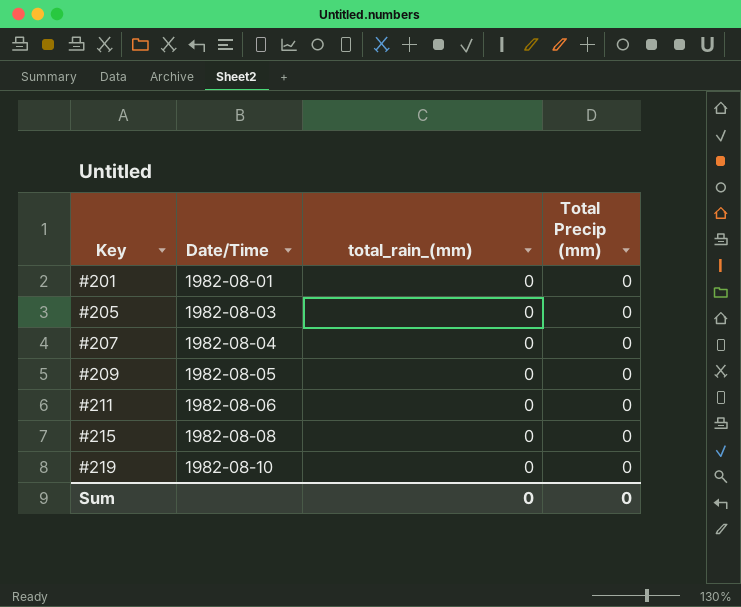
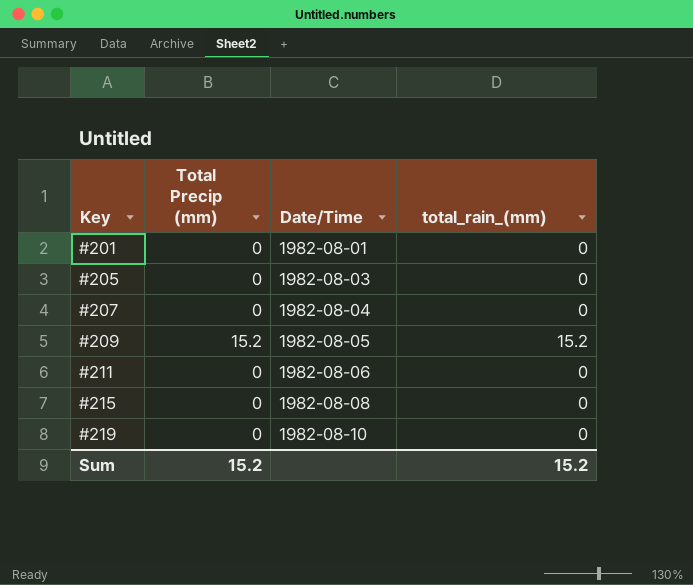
column Total Precip (mm) | position: 4 -> 2
#209 | Total Precip (mm): 0 -> 15.2
#209 | total_rain_(mm): 0 -> 15.2
Sum | Total Precip (mm): 0 -> 15.2
Sum | total_rain_(mm): 0 -> 15.2

